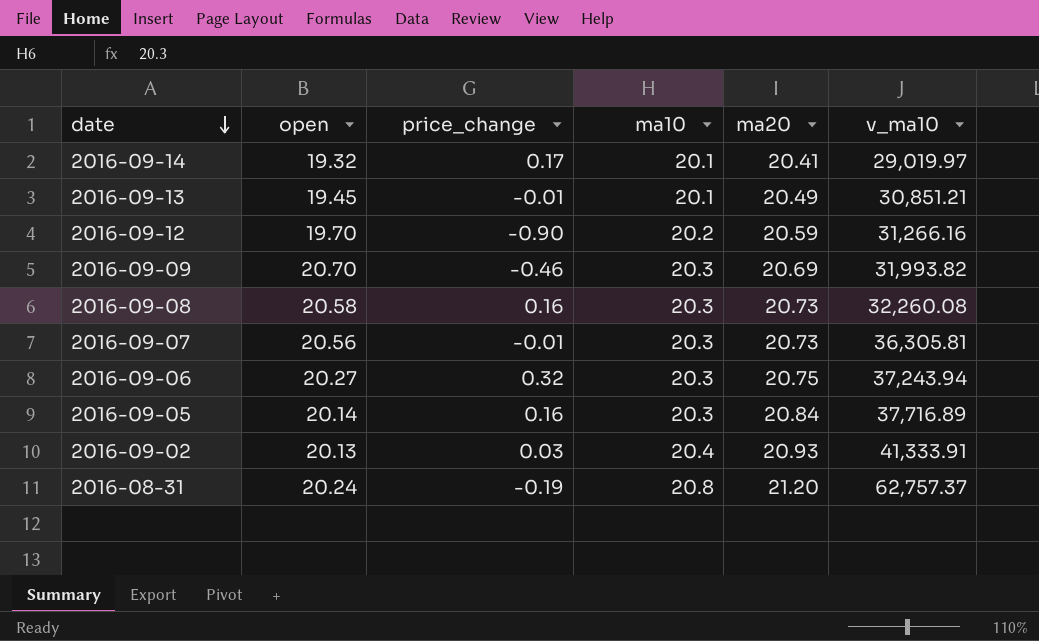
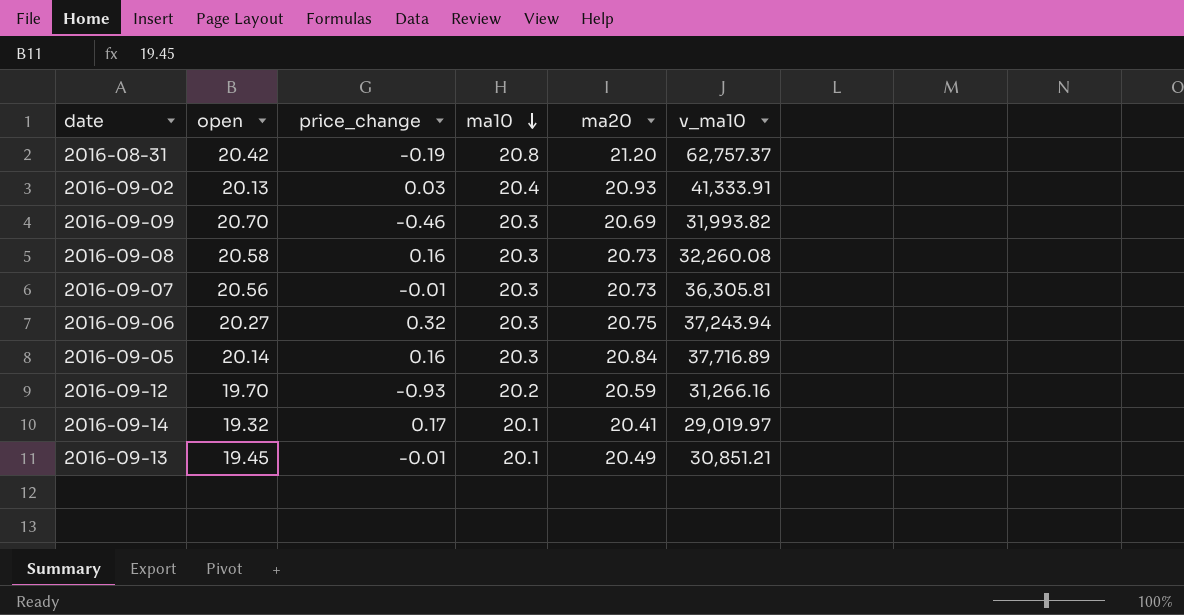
row order: date descending -> ma10 descending
2016-08-31 | open: 20.24 -> 20.42
2016-09-12 | price_change: -0.90 -> -0.93

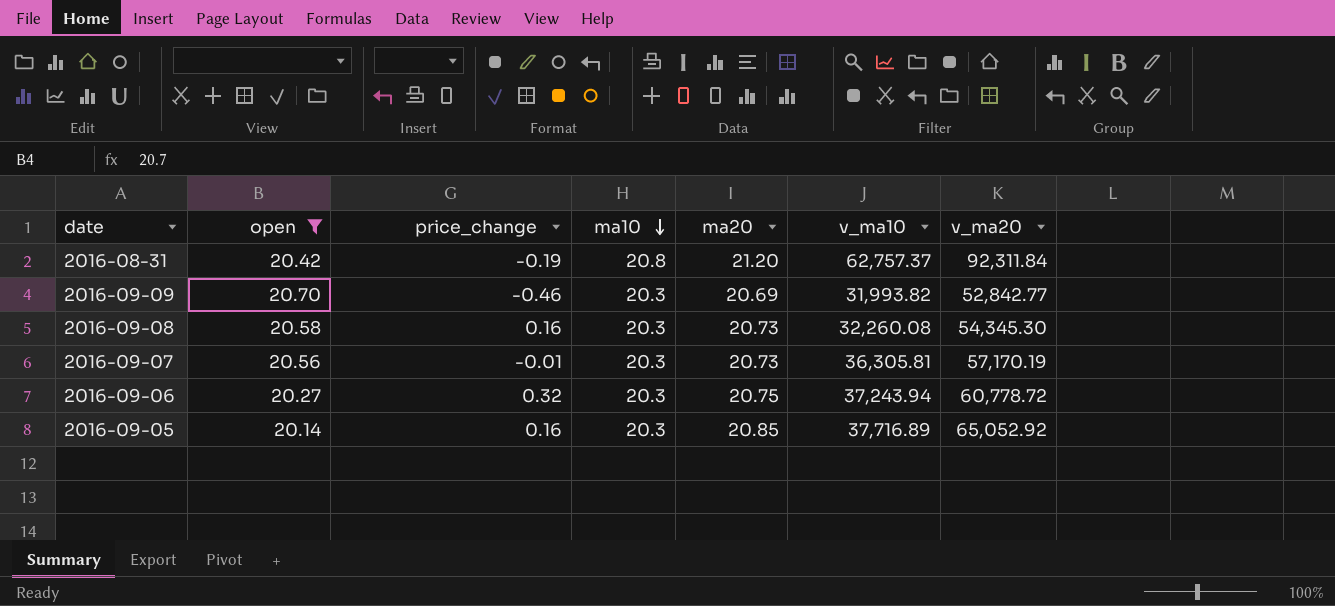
filter: none -> open >= 20.14
column v_ma20 | position: none -> 7
2016-09-05 | ma20: 20.84 -> 20.85

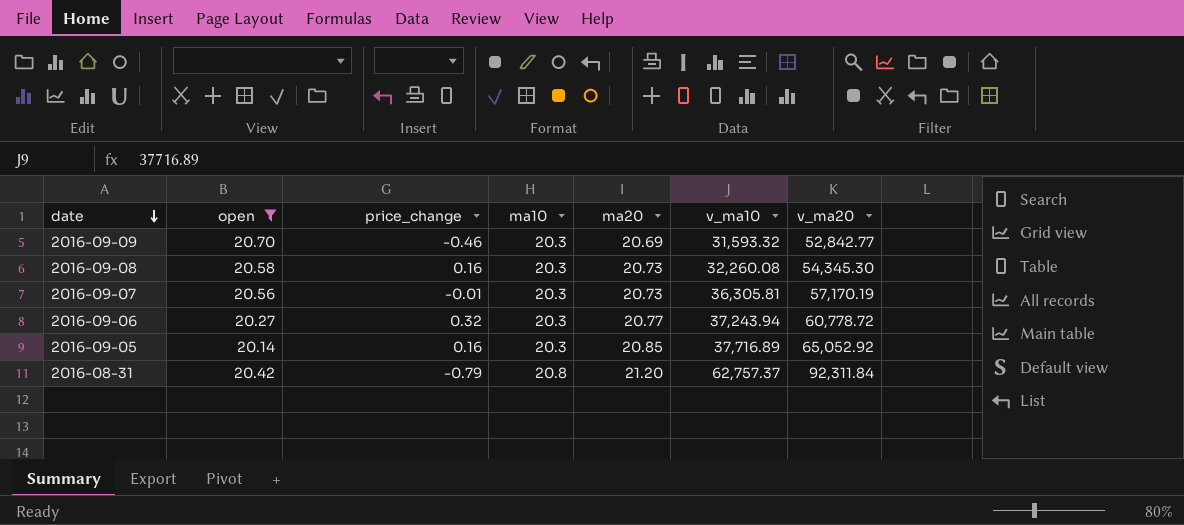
row order: ma10 descending -> date descending
2016-09-09 | v_ma10: 31,993.82 -> 31,593.32
2016-09-06 | ma20: 20.75 -> 20.77
2016-08-31 | price_change: -0.19 -> -0.79

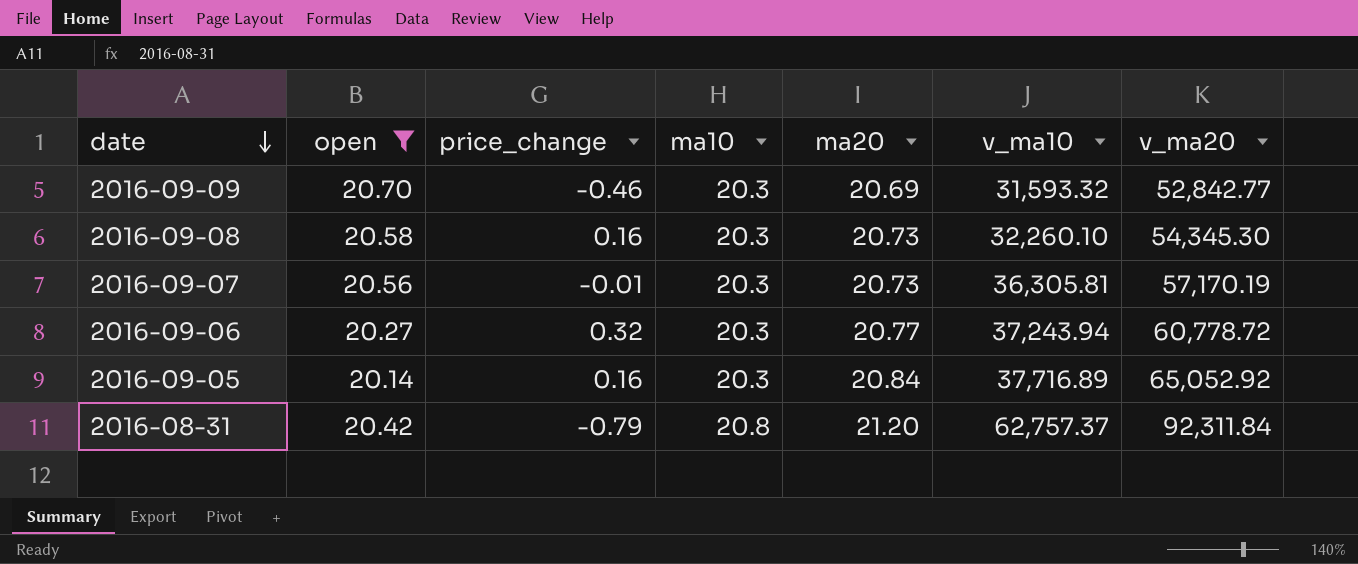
2016-09-08 | v_ma10: 32,260.08 -> 32,260.10
2016-09-05 | ma20: 20.85 -> 20.84

